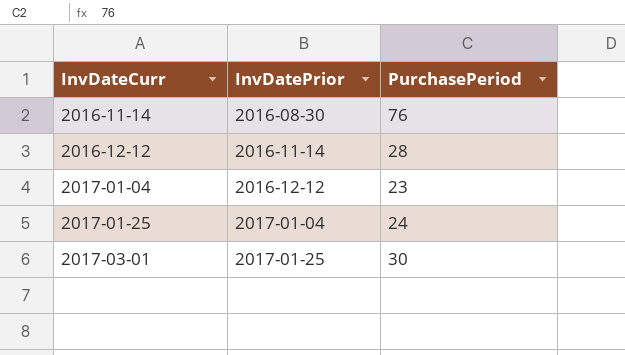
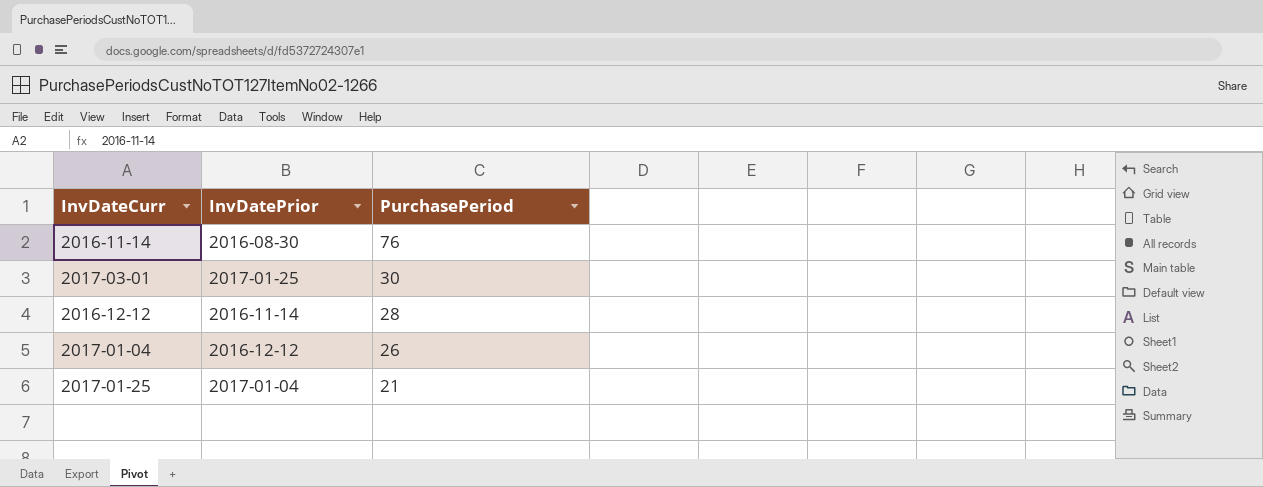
row order: InvDateCurr ascending -> PurchasePeriod descending
2017-01-04 | PurchasePeriod: 23 -> 26
2017-01-25 | PurchasePeriod: 24 -> 21

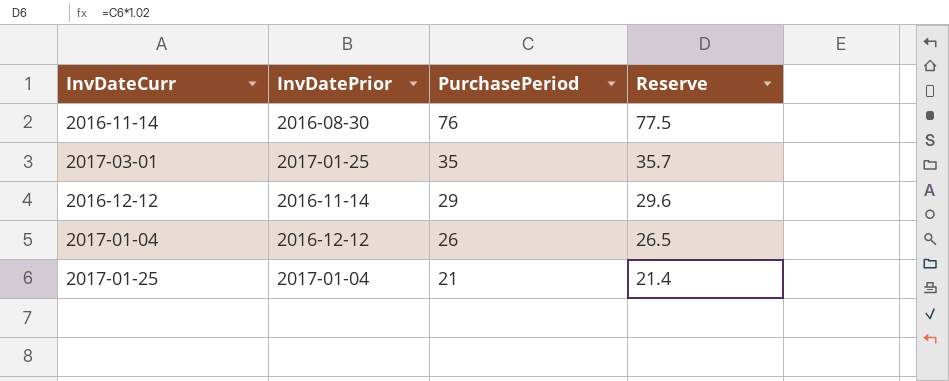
column Reserve | formula: none -> [PurchasePeriod] * 1.02
2017-03-01 | PurchasePeriod: 30 -> 35
2016-12-12 | PurchasePeriod: 28 -> 29

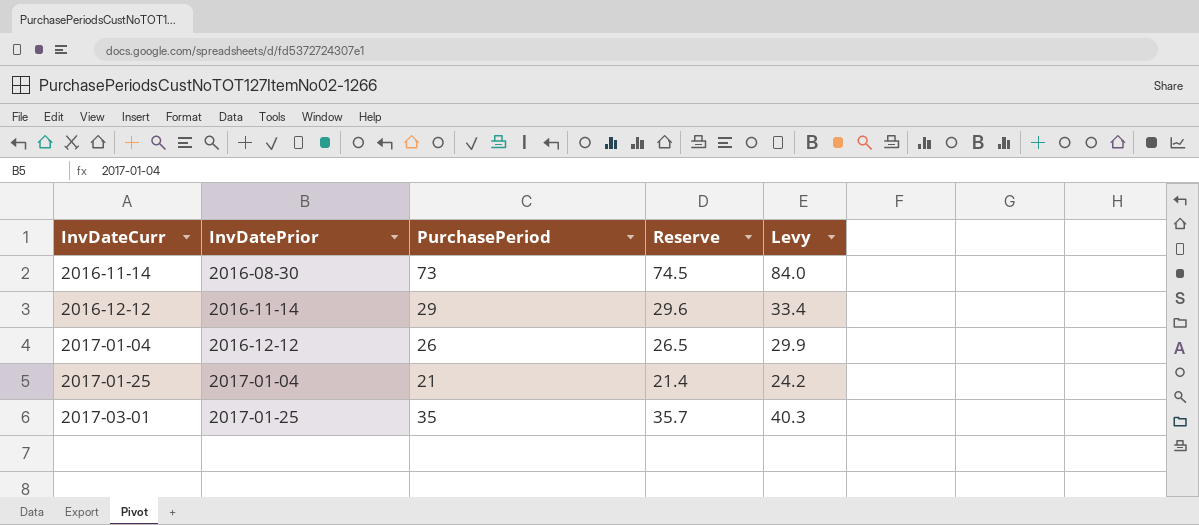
row order: PurchasePeriod descending -> InvDateCurr ascending
column Levy | formula: none -> [PurchasePeriod] * 1.15
2016-11-14 | PurchasePeriod: 76 -> 73
2016-11-14 | Reserve: 77.5 -> 74.5

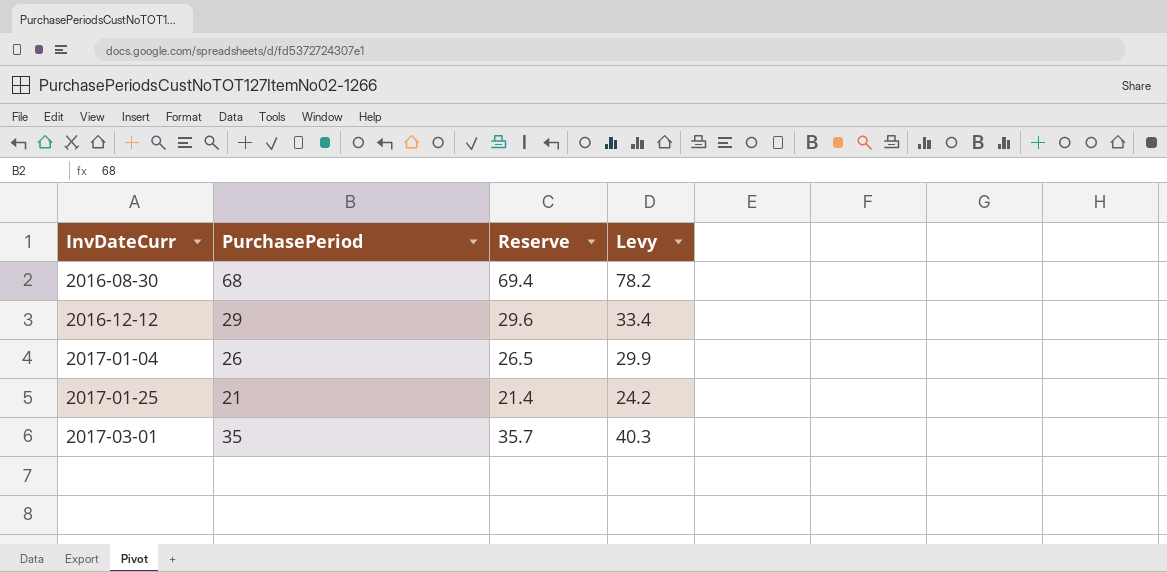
column InvDatePrior | position: 2 -> none
row 2016-11-14: 2016-08-30 | 73 | 74.5 | 84.0 -> none
row 2016-08-30: none -> 68 | 69.4 | 78.2

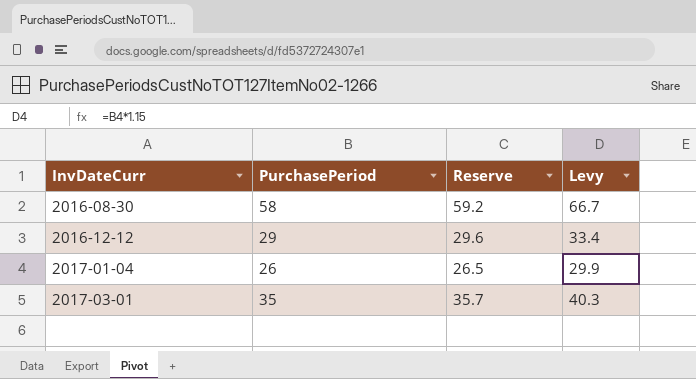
row 2017-01-25: 21 | 21.4 | 24.2 -> none
2016-08-30 | PurchasePeriod: 68 -> 58
2016-08-30 | Reserve: 69.4 -> 59.2
2016-08-30 | Levy: 78.2 -> 66.7

